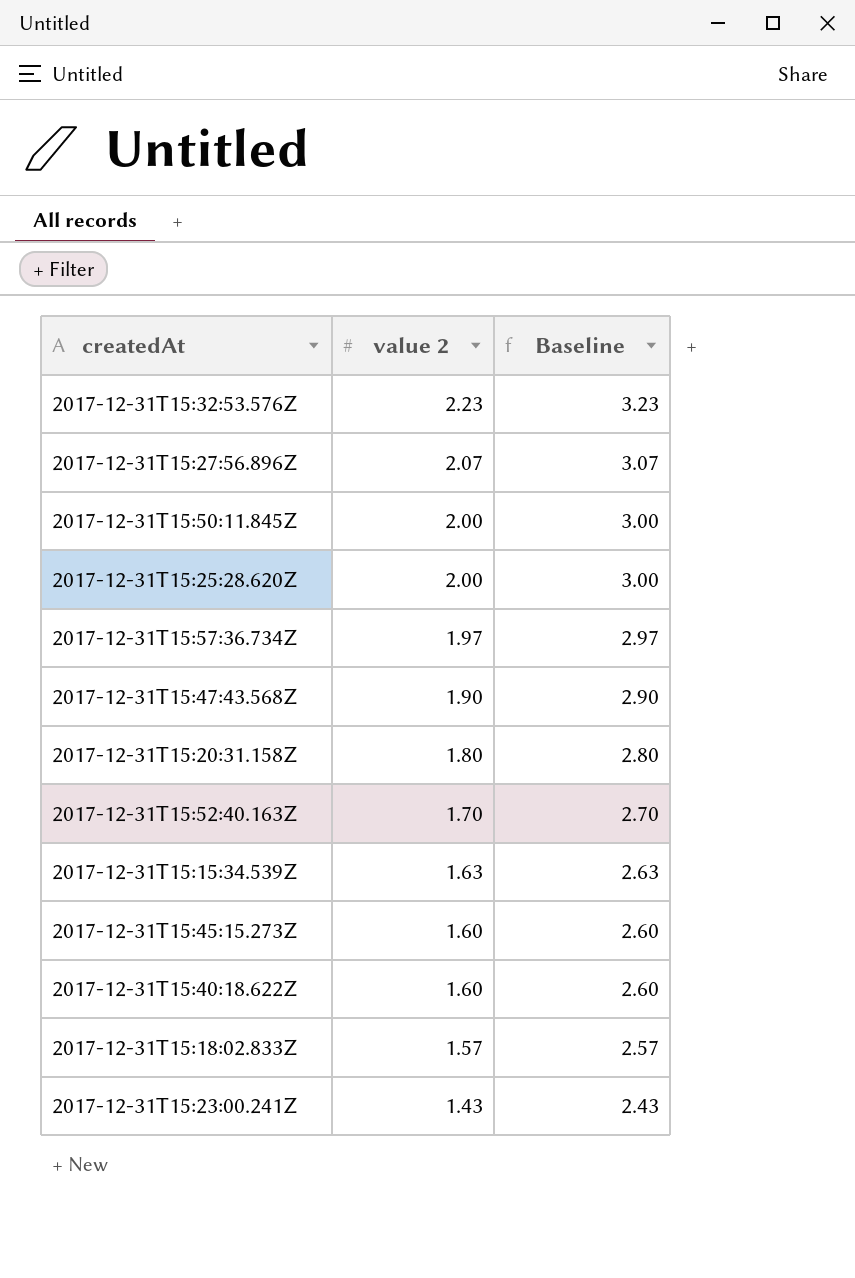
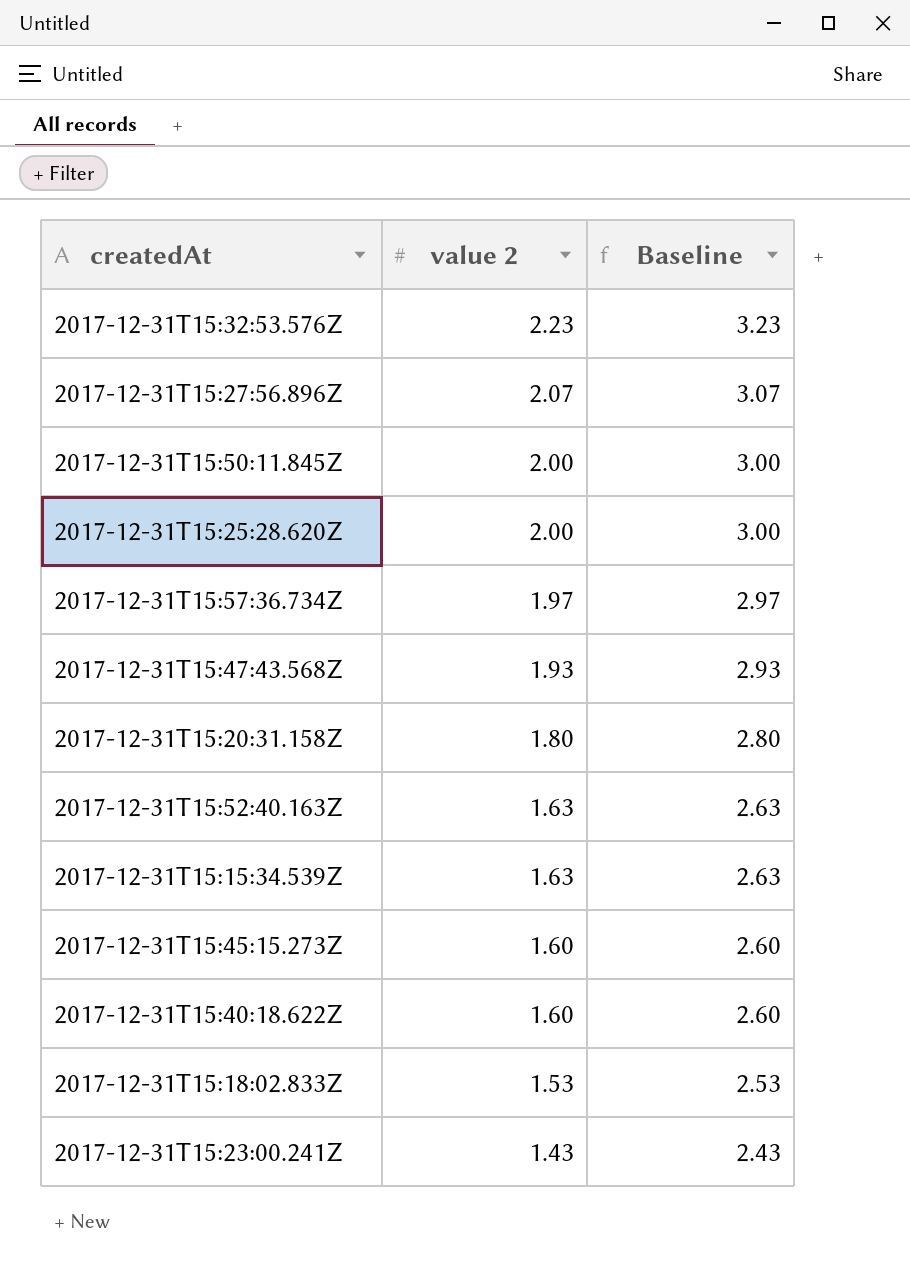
2017-12-31T15:47:43.568Z | value 2: 1.90 -> 1.93
2017-12-31T15:47:43.568Z | Baseline: 2.90 -> 2.93
2017-12-31T15:52:40.163Z | value 2: 1.70 -> 1.63
2017-12-31T15:52:40.163Z | Baseline: 2.70 -> 2.63
2017-12-31T15:18:02.833Z | value 2: 1.57 -> 1.53
2017-12-31T15:18:02.833Z | Baseline: 2.57 -> 2.53

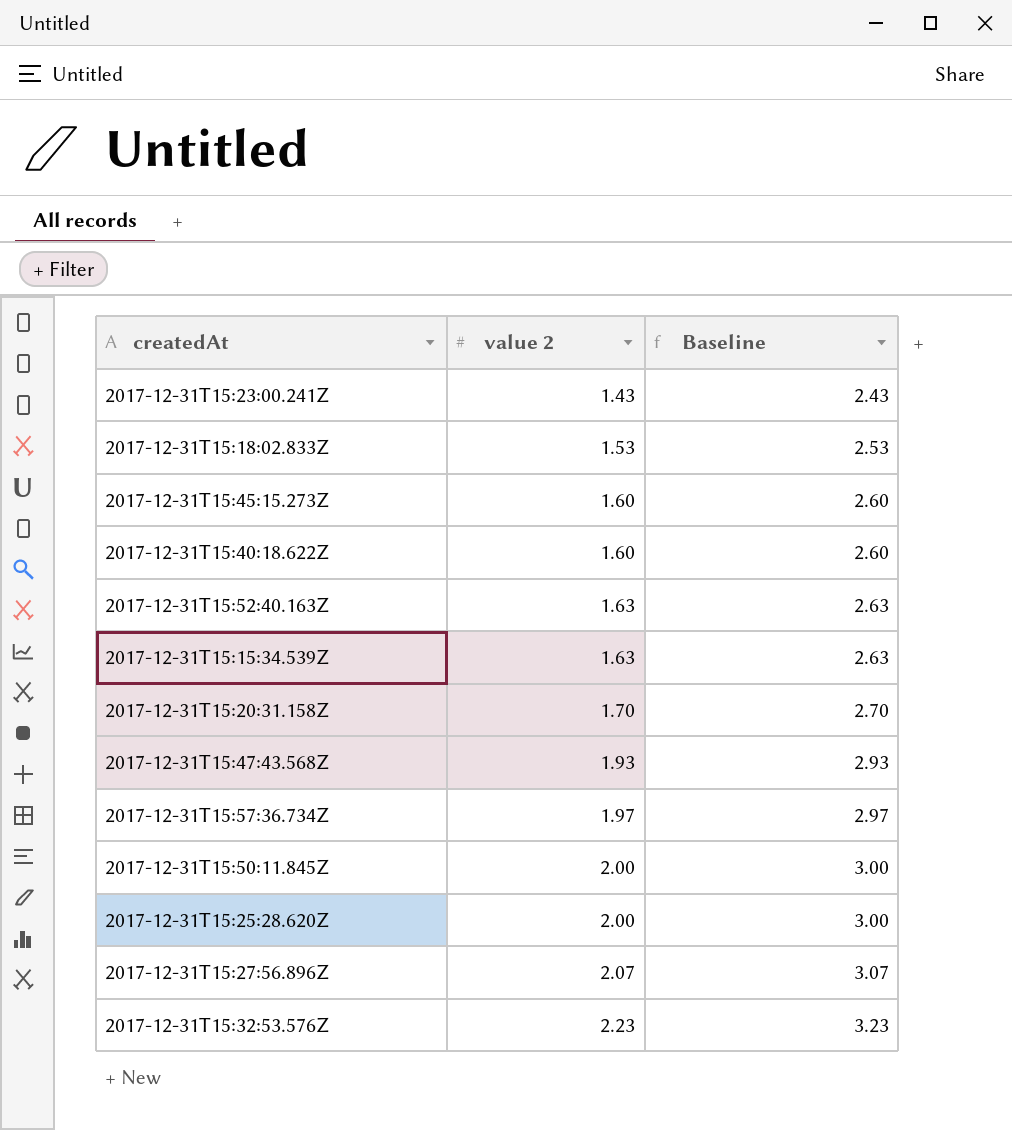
row order: value 2 descending -> value 2 ascending
2017-12-31T15:20:31.158Z | value 2: 1.80 -> 1.70
2017-12-31T15:20:31.158Z | Baseline: 2.80 -> 2.70

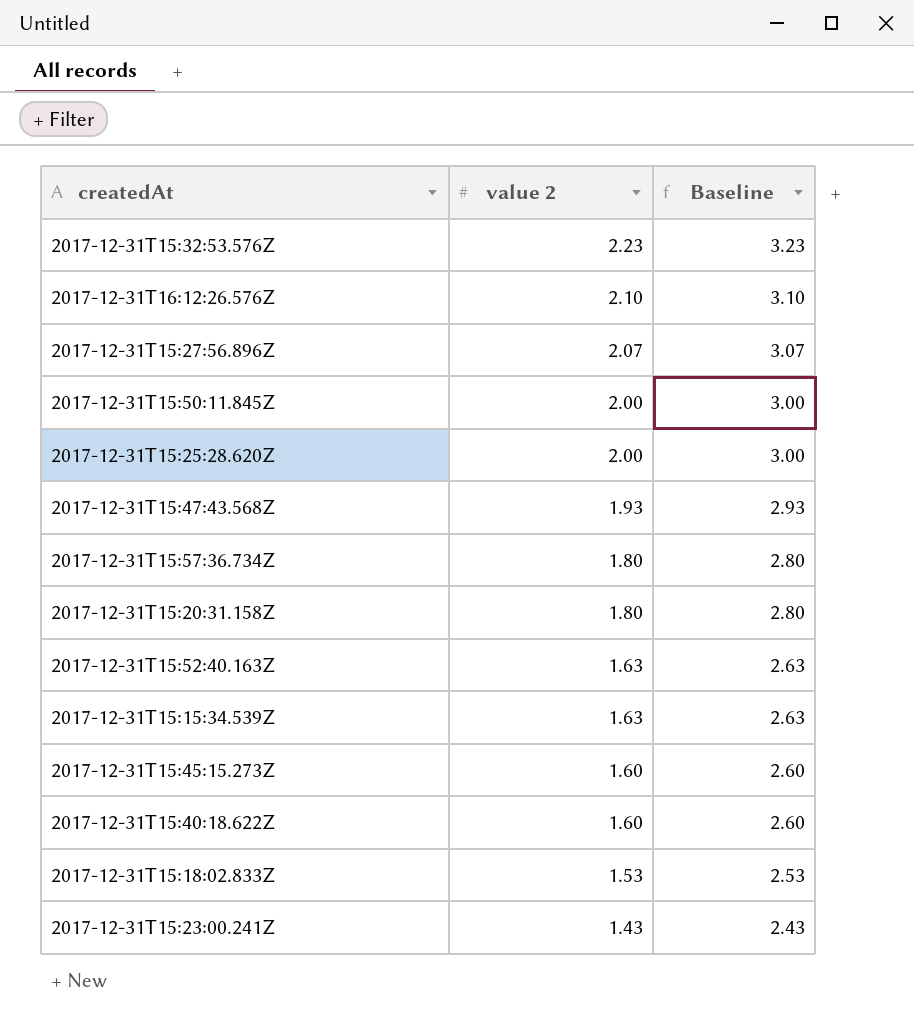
row order: value 2 ascending -> value 2 descending
row 2017-12-31T16:12:26.576Z: none -> 2.10 | 3.10
2017-12-31T15:57:36.734Z | value 2: 1.97 -> 1.80
2017-12-31T15:57:36.734Z | Baseline: 2.97 -> 2.80
2017-12-31T15:20:31.158Z | value 2: 1.70 -> 1.80
2017-12-31T15:20:31.158Z | Baseline: 2.70 -> 2.80

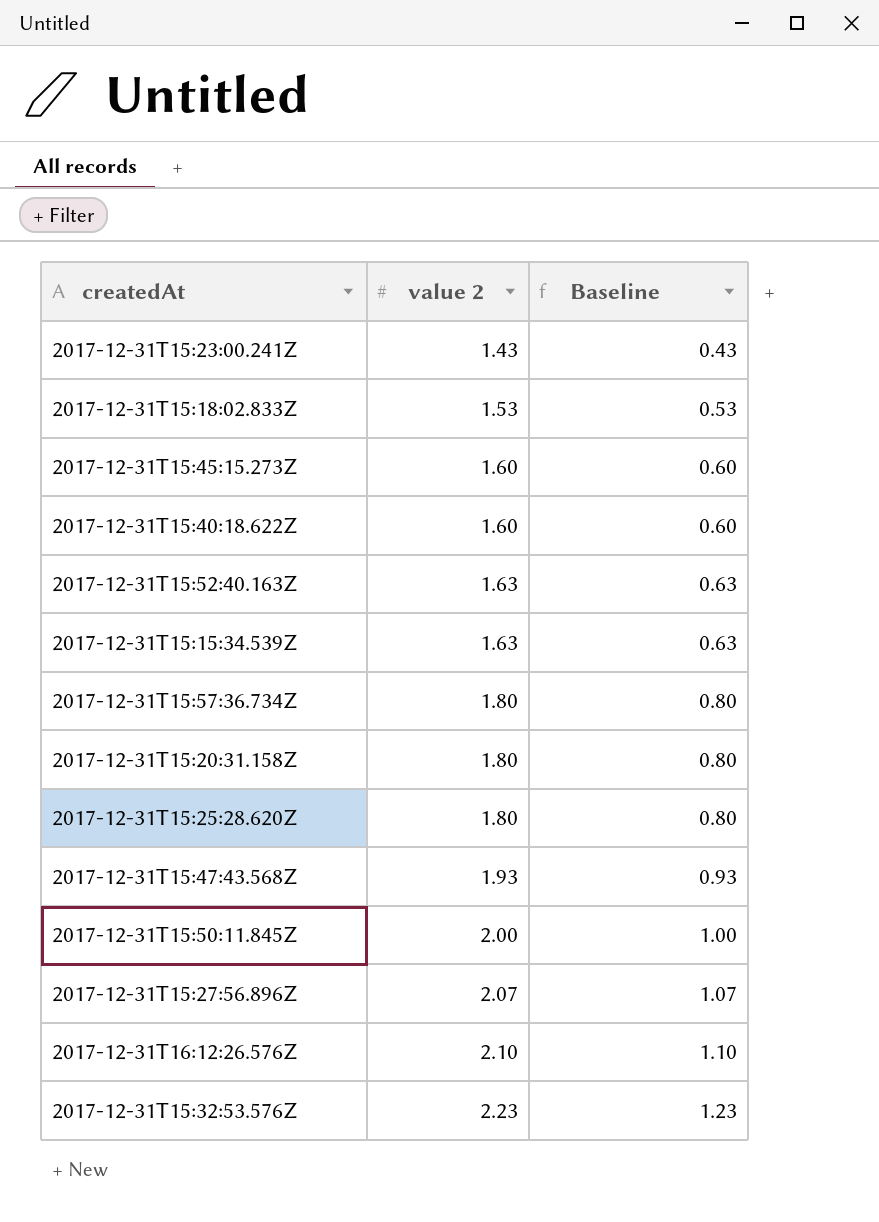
row order: value 2 descending -> value 2 ascending
column Baseline | formula: [value 2] + 1 -> [value 2] - 1
2017-12-31T15:25:28.620Z | value 2: 2.00 -> 1.80

